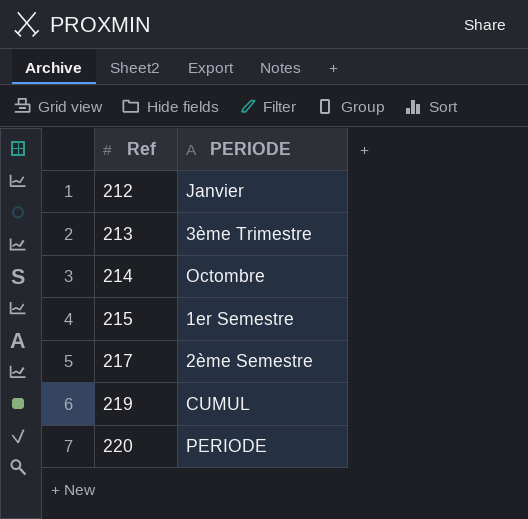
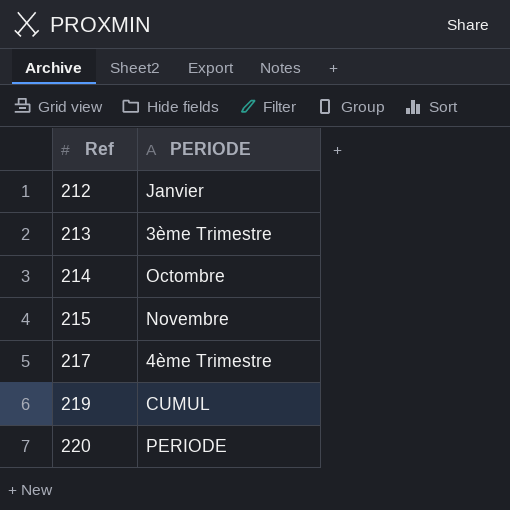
215 | PERIODE: 1er Semestre -> Novembre
217 | PERIODE: 2ème Semestre -> 4ème Trimestre

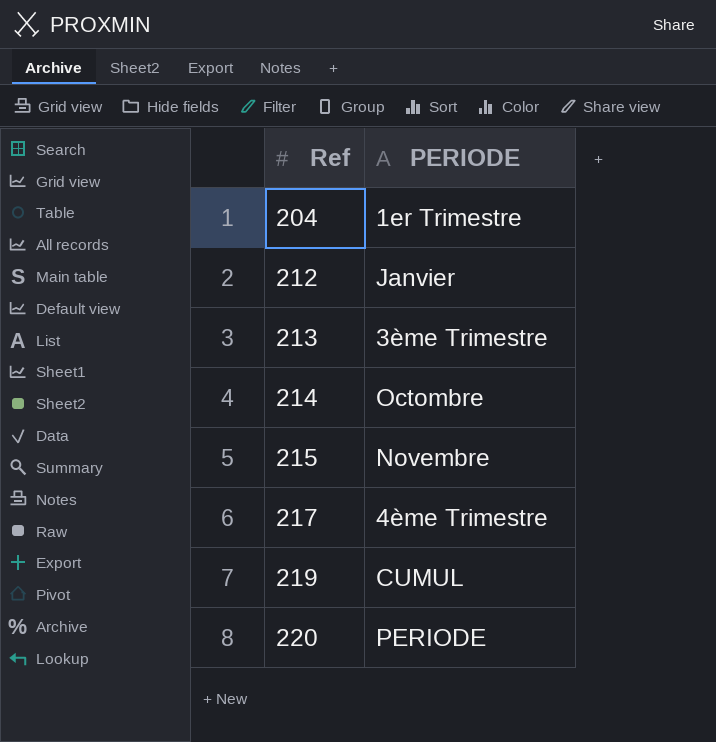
row 204: none -> 1er Trimestre

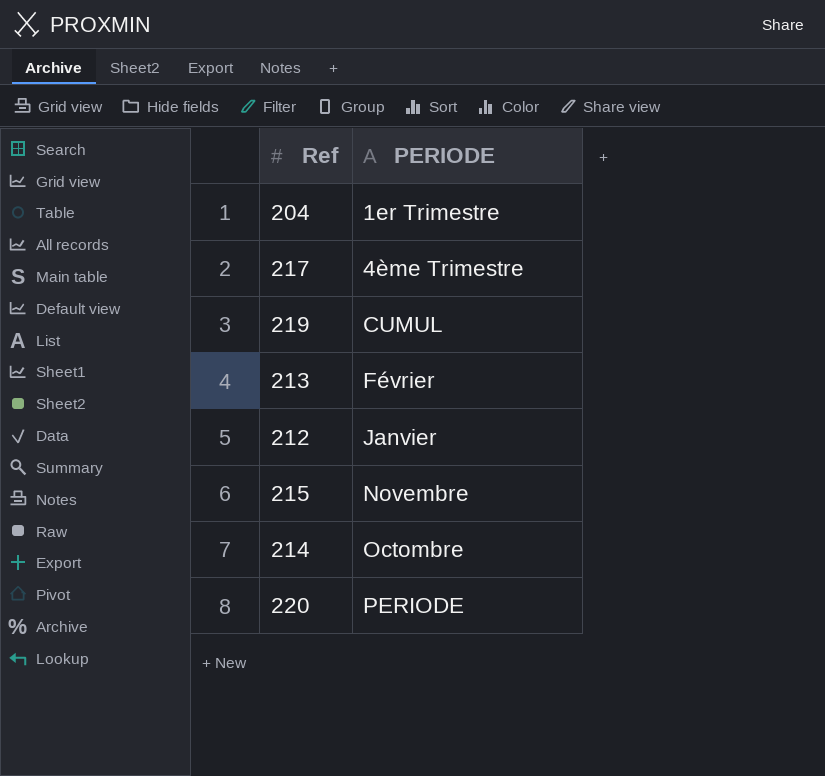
row order: Ref ascending -> PERIODE ascending
213 | PERIODE: 3ème Trimestre -> Février

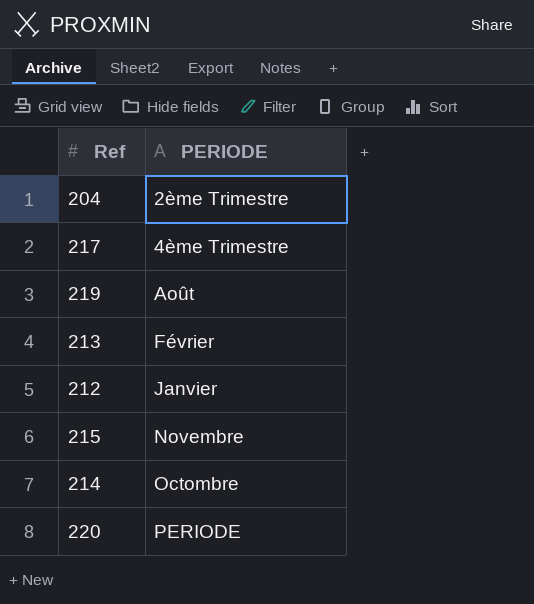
204 | PERIODE: 1er Trimestre -> 2ème Trimestre
219 | PERIODE: CUMUL -> Août

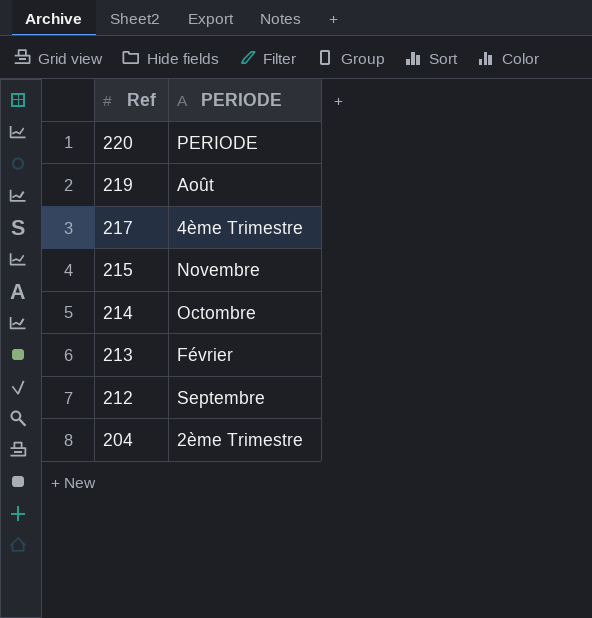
row order: PERIODE ascending -> Ref descending
212 | PERIODE: Janvier -> Septembre

